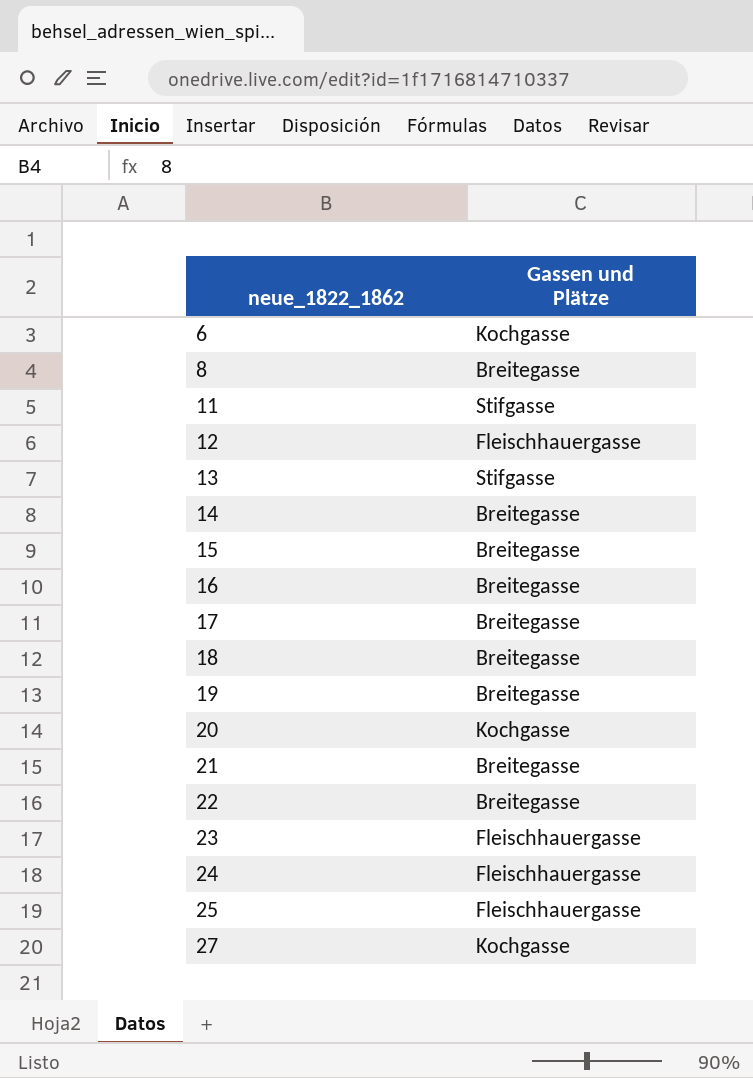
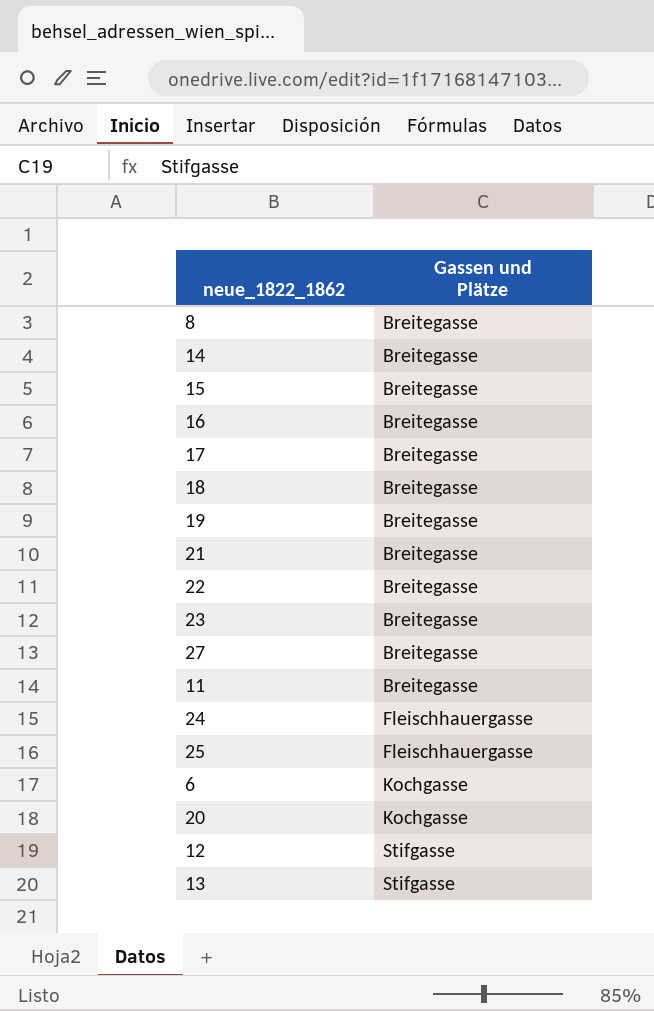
row order: neue_1822_1862 ascending -> Gassen und Plätze ascending
23 | Gassen und Plätze: Fleischhauergasse -> Breitegasse
27 | Gassen und Plätze: Kochgasse -> Breitegasse
11 | Gassen und Plätze: Stifgasse -> Breitegasse
12 | Gassen und Plätze: Fleischhauergasse -> Stifgasse

